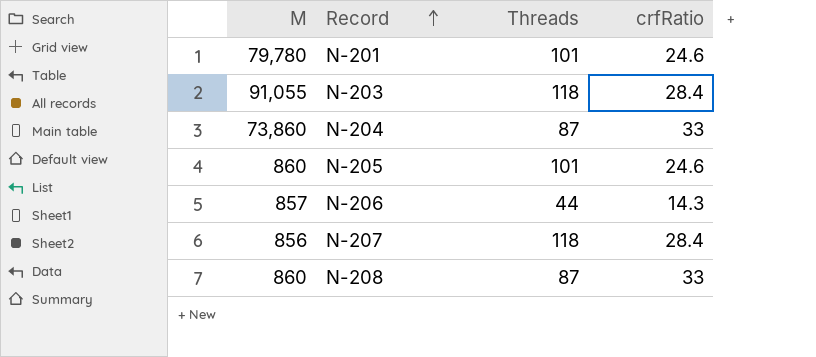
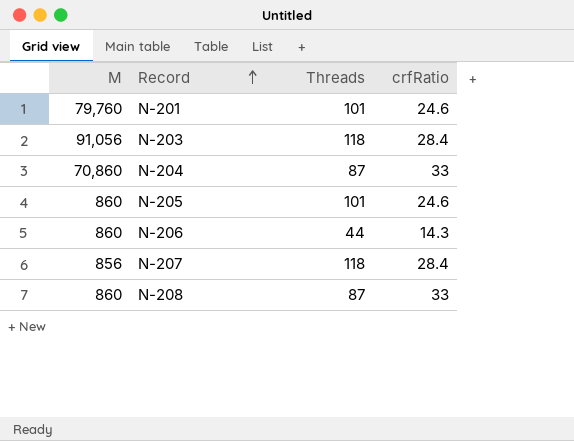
N-201 | M: 79,780 -> 79,760
N-203 | M: 91,055 -> 91,056
N-204 | M: 73,860 -> 70,860
N-206 | M: 857 -> 860

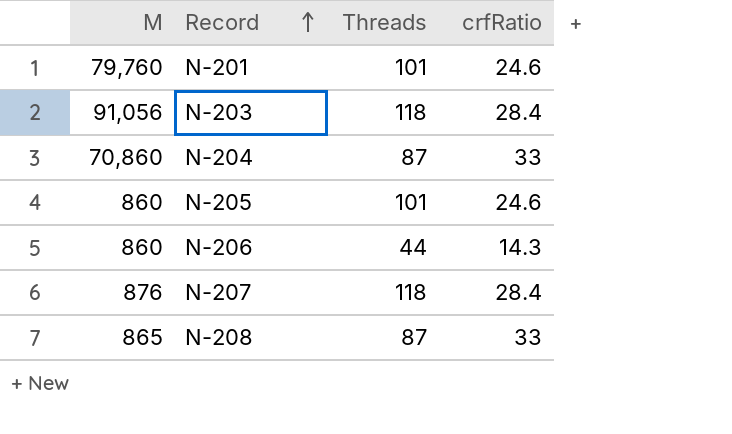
N-207 | M: 856 -> 876
N-208 | M: 860 -> 865

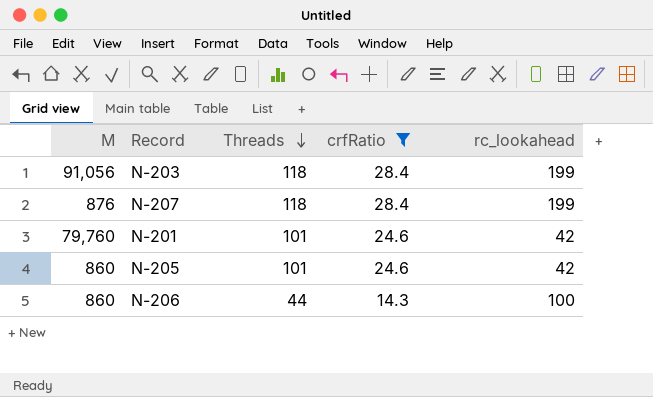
filter: none -> crfRatio != 33
row order: Record ascending -> Threads descending
column rc_lookahead | position: none -> 5

